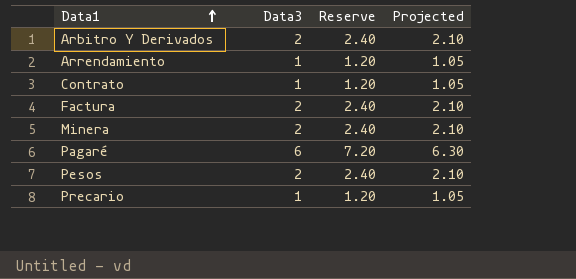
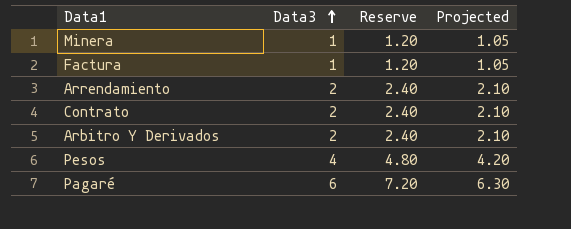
row order: Data1 ascending -> Data3 ascending
row Precario: 1 | 1.20 | 1.05 -> none
Minera | Data3: 2 -> 1
Minera | Reserve: 2.40 -> 1.20
Minera | Projected: 2.10 -> 1.05
Factura | Data3: 2 -> 1
Factura | Reserve: 2.40 -> 1.20
Factura | Projected: 2.10 -> 1.05
Arrendamiento | Data3: 1 -> 2
Arrendamiento | Reserve: 1.20 -> 2.40
Arrendamiento | Projected: 1.05 -> 2.10
Contrato | Data3: 1 -> 2
Contrato | Reserve: 1.20 -> 2.40
Contrato | Projected: 1.05 -> 2.10
Pesos | Data3: 2 -> 4
Pesos | Reserve: 2.40 -> 4.80
Pesos | Projected: 2.10 -> 4.20

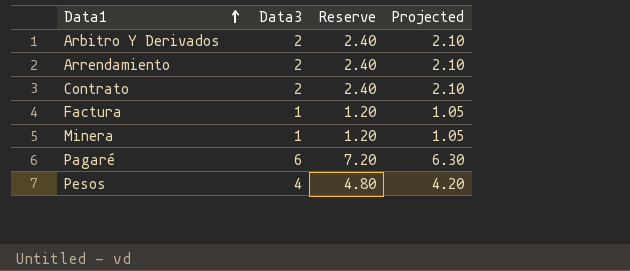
row order: Data3 ascending -> Data1 ascending

